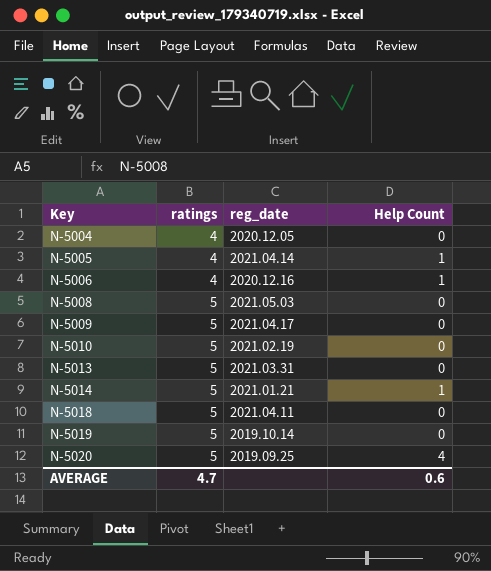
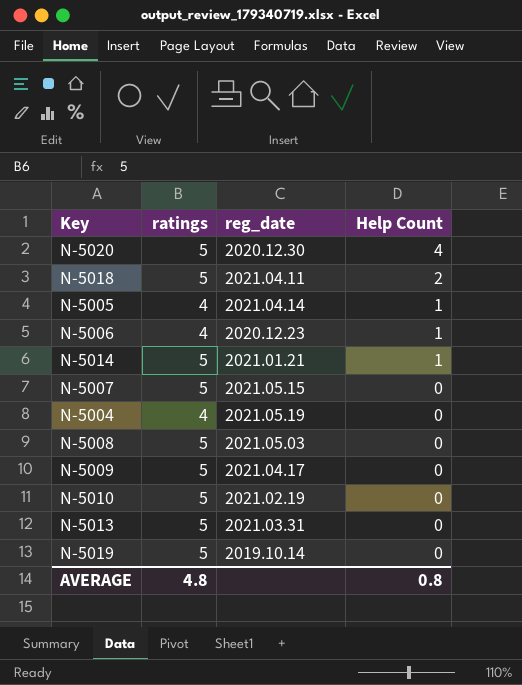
row order: Key ascending -> Help Count descending
N-5020 | reg_date: 2019.09.25 -> 2020.12.30
N-5018 | Help Count: 0 -> 2
N-5006 | reg_date: 2020.12.16 -> 2020.12.23
row N-5007: none -> 5 | 2021.05.15 | 0
N-5004 | reg_date: 2020.12.05 -> 2021.05.19
AVERAGE | ratings: 4.7 -> 4.8
AVERAGE | Help Count: 0.6 -> 0.8

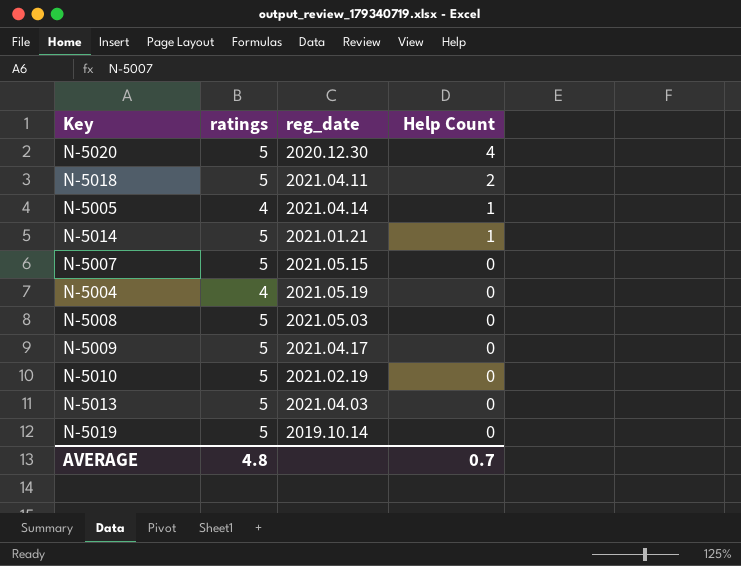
row N-5006: 4 | 2020.12.23 | 1 -> none
N-5013 | reg_date: 2021.03.31 -> 2021.04.03
AVERAGE | Help Count: 0.8 -> 0.7

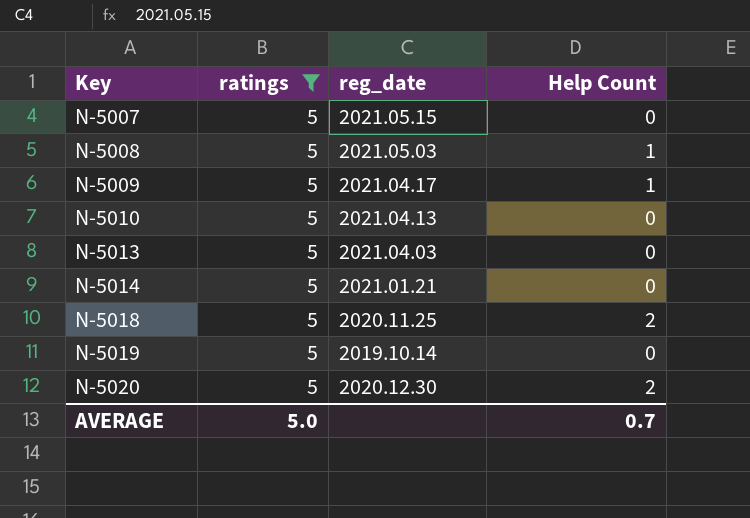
filter: none -> ratings = 5
row order: Help Count descending -> Key ascending
N-5008 | Help Count: 0 -> 1
N-5009 | Help Count: 0 -> 1
N-5010 | reg_date: 2021.02.19 -> 2021.04.13
N-5014 | Help Count: 1 -> 0
N-5018 | reg_date: 2021.04.11 -> 2020.11.25
N-5020 | Help Count: 4 -> 2
AVERAGE | ratings: 4.8 -> 5.0

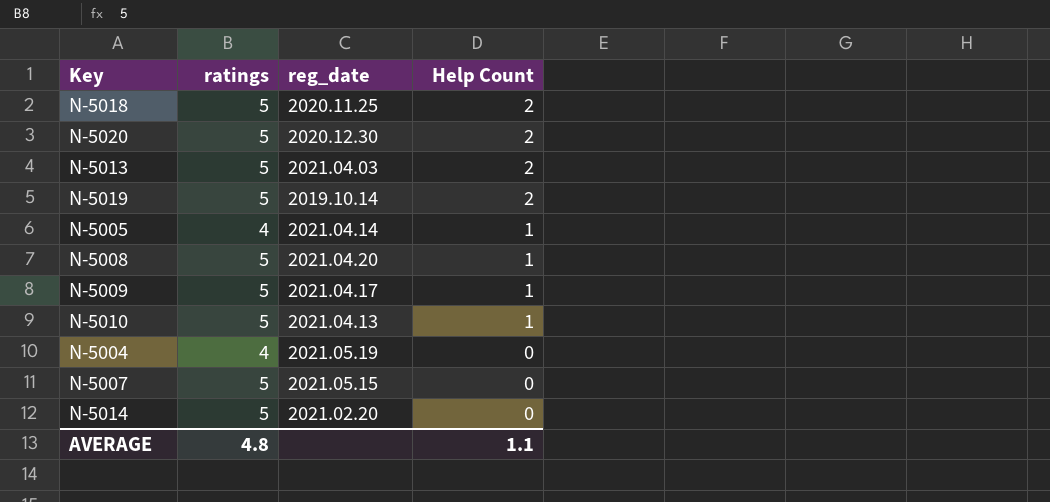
filter: ratings = 5 -> none
row order: Key ascending -> Help Count descending
N-5013 | Help Count: 0 -> 2
N-5019 | Help Count: 0 -> 2
N-5008 | reg_date: 2021.05.03 -> 2021.04.20
N-5010 | Help Count: 0 -> 1
N-5014 | reg_date: 2021.01.21 -> 2021.02.20
AVERAGE | ratings: 5.0 -> 4.8
AVERAGE | Help Count: 0.7 -> 1.1

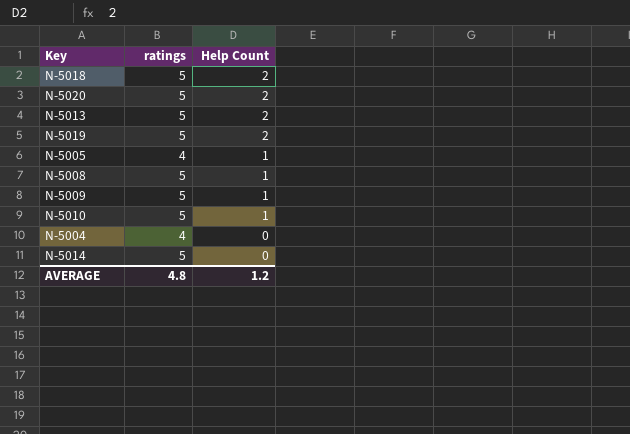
column reg_date | position: 3 -> none
row N-5007: 5 | 2021.05.15 | 0 -> none
AVERAGE | Help Count: 1.1 -> 1.2

